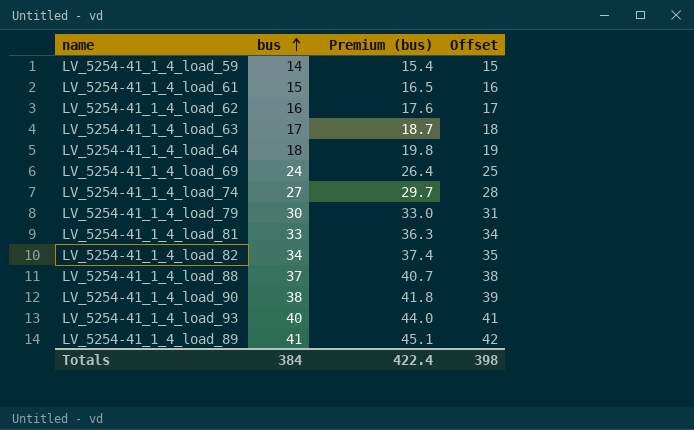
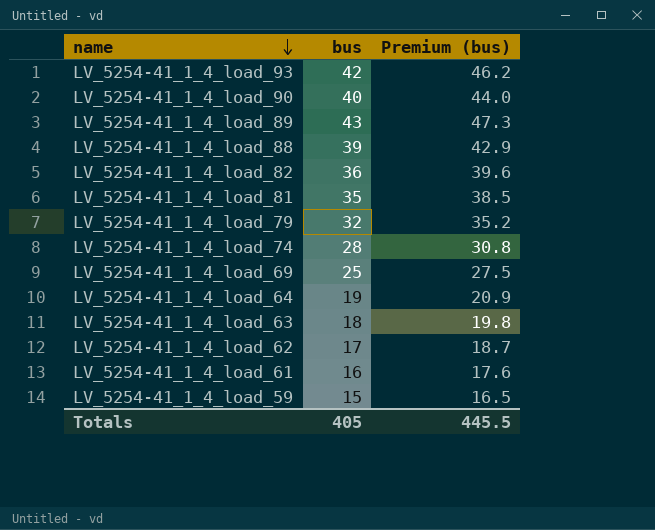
row order: bus ascending -> name descending
column Offset | formula: [bus] + 1 -> none
LV_5254-41_1_4_load_93 | bus: 40 -> 42
LV_5254-41_1_4_load_93 | Premium (bus): 44.0 -> 46.2
LV_5254-41_1_4_load_90 | bus: 38 -> 40
LV_5254-41_1_4_load_90 | Premium (bus): 41.8 -> 44.0
LV_5254-41_1_4_load_89 | bus: 41 -> 43
LV_5254-41_1_4_load_89 | Premium (bus): 45.1 -> 47.3
LV_5254-41_1_4_load_88 | bus: 37 -> 39
LV_5254-41_1_4_load_88 | Premium (bus): 40.7 -> 42.9
LV_5254-41_1_4_load_82 | bus: 34 -> 36
LV_5254-41_1_4_load_82 | Premium (bus): 37.4 -> 39.6
LV_5254-41_1_4_load_81 | bus: 33 -> 35
LV_5254-41_1_4_load_81 | Premium (bus): 36.3 -> 38.5
LV_5254-41_1_4_load_79 | bus: 30 -> 32
LV_5254-41_1_4_load_79 | Premium (bus): 33.0 -> 35.2
LV_5254-41_1_4_load_74 | bus: 27 -> 28
LV_5254-41_1_4_load_74 | Premium (bus): 29.7 -> 30.8
LV_5254-41_1_4_load_69 | bus: 24 -> 25
LV_5254-41_1_4_load_69 | Premium (bus): 26.4 -> 27.5
LV_5254-41_1_4_load_64 | bus: 18 -> 19
LV_5254-41_1_4_load_64 | Premium (bus): 19.8 -> 20.9
LV_5254-41_1_4_load_63 | bus: 17 -> 18
LV_5254-41_1_4_load_63 | Premium (bus): 18.7 -> 19.8
LV_5254-41_1_4_load_62 | bus: 16 -> 17
LV_5254-41_1_4_load_62 | Premium (bus): 17.6 -> 18.7
LV_5254-41_1_4_load_61 | bus: 15 -> 16
LV_5254-41_1_4_load_61 | Premium (bus): 16.5 -> 17.6
LV_5254-41_1_4_load_59 | bus: 14 -> 15
LV_5254-41_1_4_load_59 | Premium (bus): 15.4 -> 16.5
Totals | bus: 384 -> 405
Totals | Premium (bus): 422.4 -> 445.5

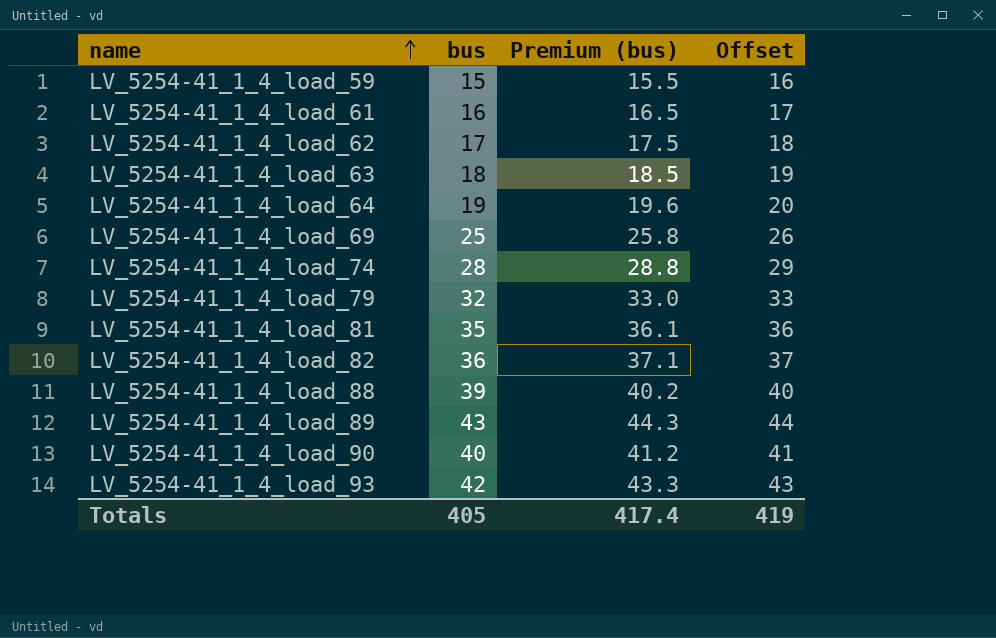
row order: name descending -> name ascending
column Premium (bus) | formula: [bus] * 1.1 -> [bus] * 1.03
column Offset | formula: none -> [bus] + 1
Totals | Premium (bus): 445.5 -> 417.4

